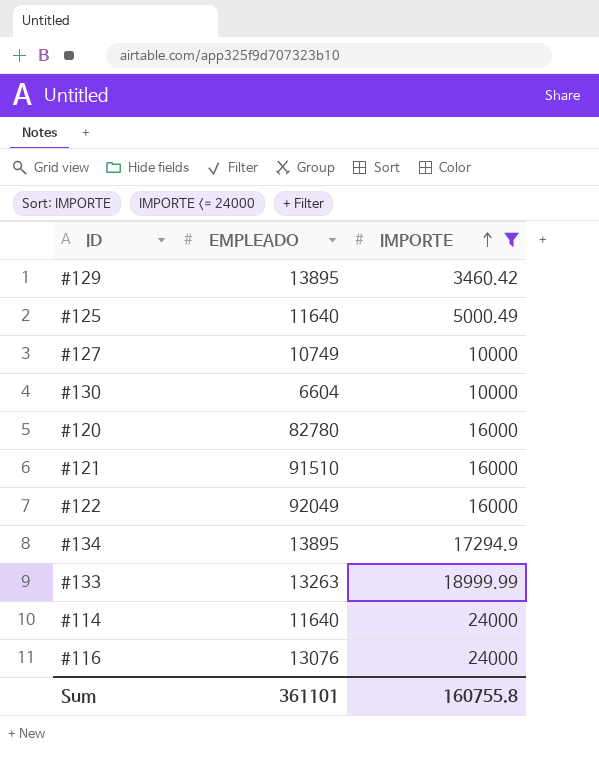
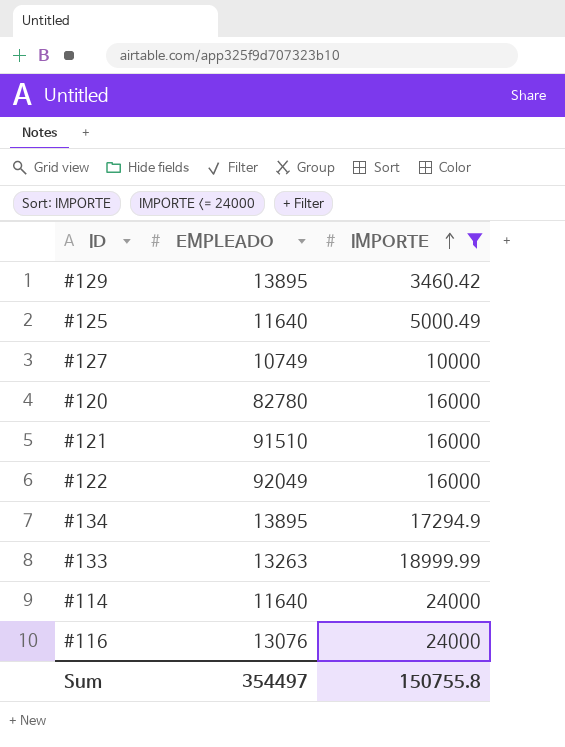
row #130: 6604 | 10000 -> none
Sum | EMPLEADO: 361101 -> 354497
Sum | IMPORTE: 160755.8 -> 150755.8

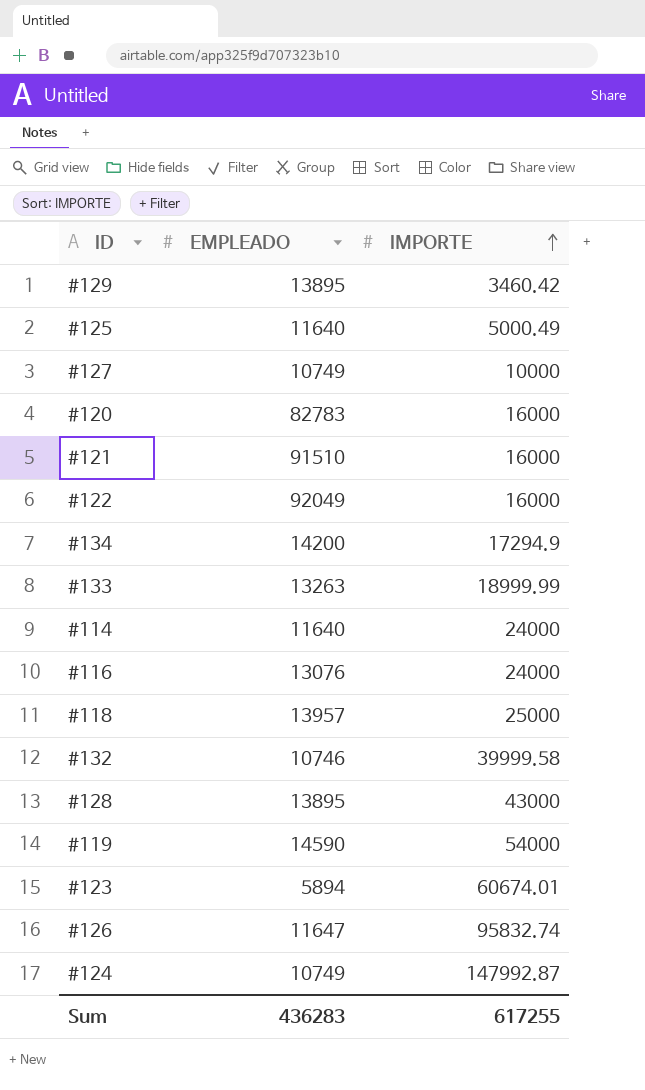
filter: IMPORTE <= 24000 -> none
#120 | EMPLEADO: 82780 -> 82783
#134 | EMPLEADO: 13895 -> 14200
Sum | EMPLEADO: 354497 -> 436283
Sum | IMPORTE: 150755.8 -> 617255

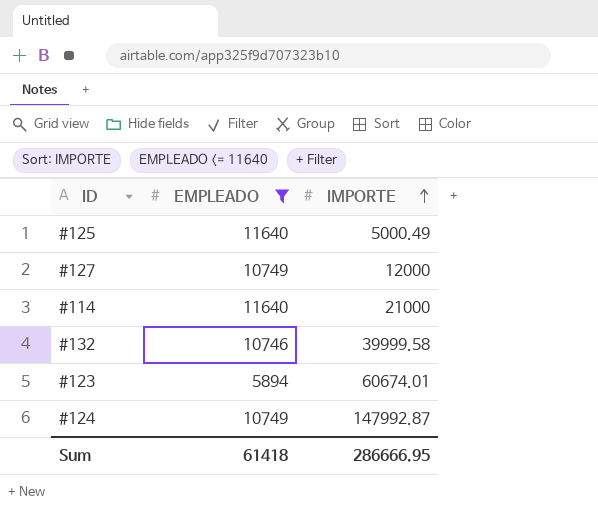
filter: none -> EMPLEADO <= 11640
#127 | IMPORTE: 10000 -> 12000
#114 | IMPORTE: 24000 -> 21000
Sum | EMPLEADO: 436283 -> 61418
Sum | IMPORTE: 617255 -> 286666.95

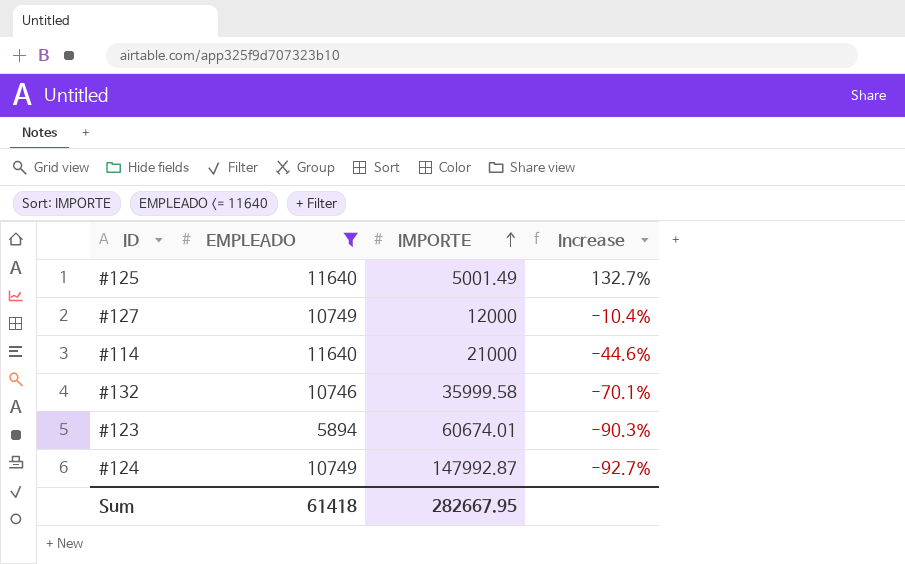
column Increase | formula: none -> ([EMPLEADO] - [IMPORTE]) / [IMPORTE]
#125 | IMPORTE: 5000.49 -> 5001.49
#132 | IMPORTE: 39999.58 -> 35999.58
Sum | IMPORTE: 286666.95 -> 282667.95

